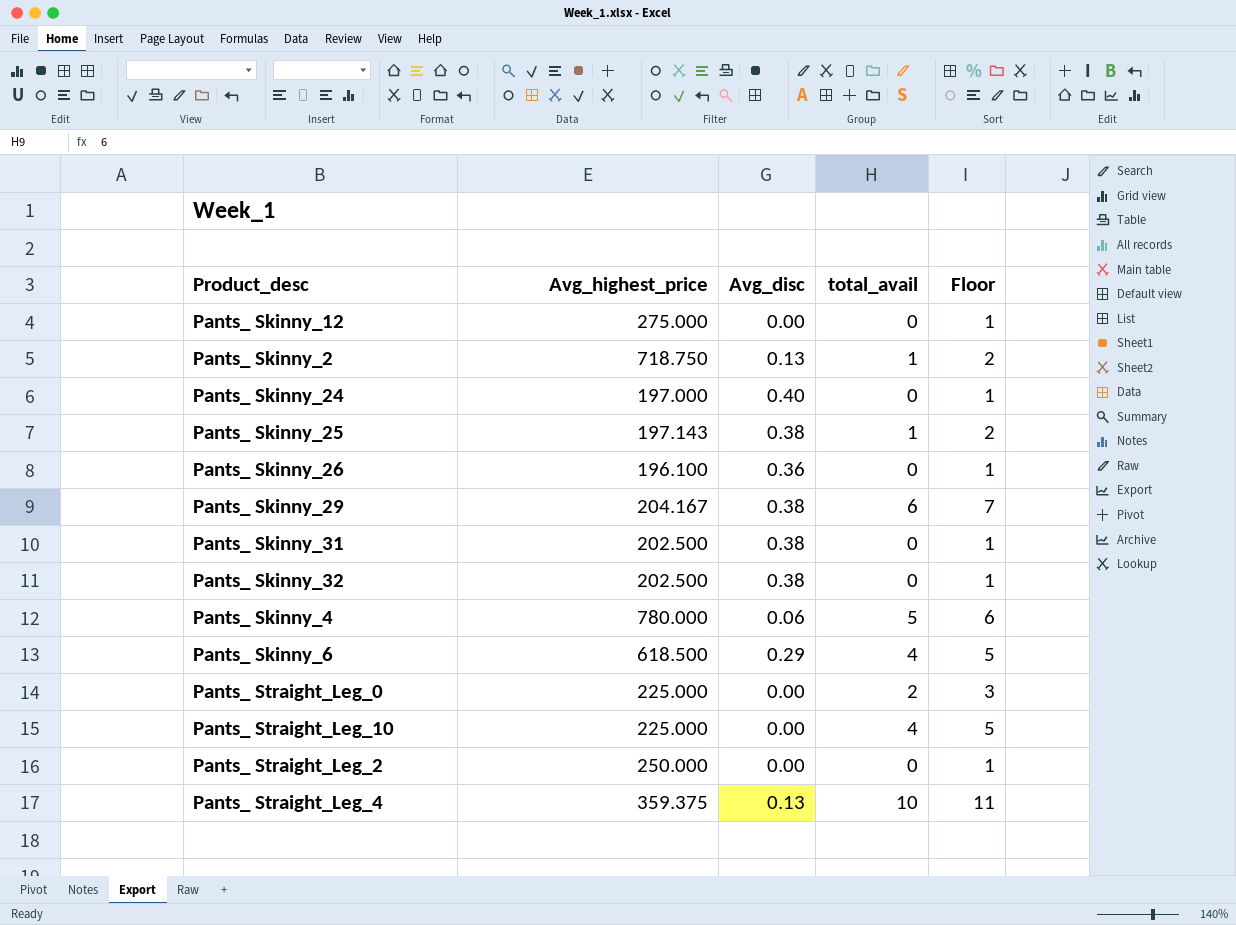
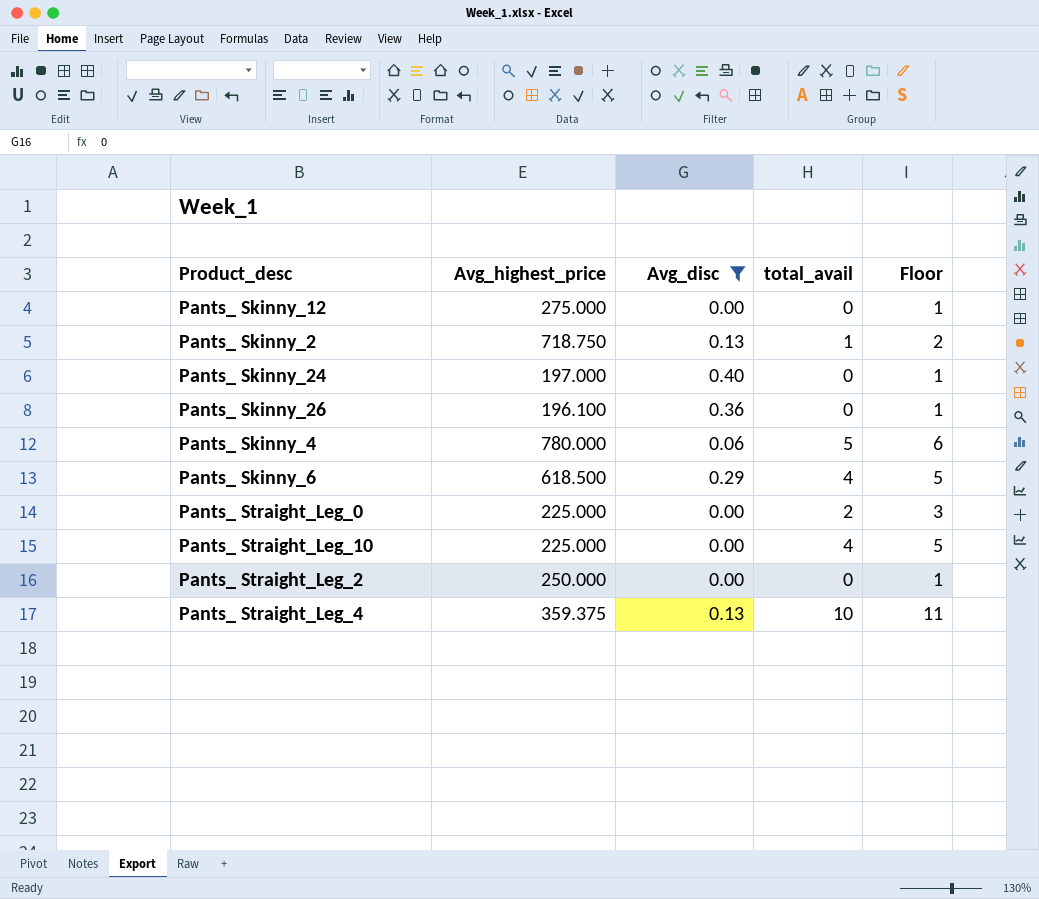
filter: none -> Avg_disc != 0.38

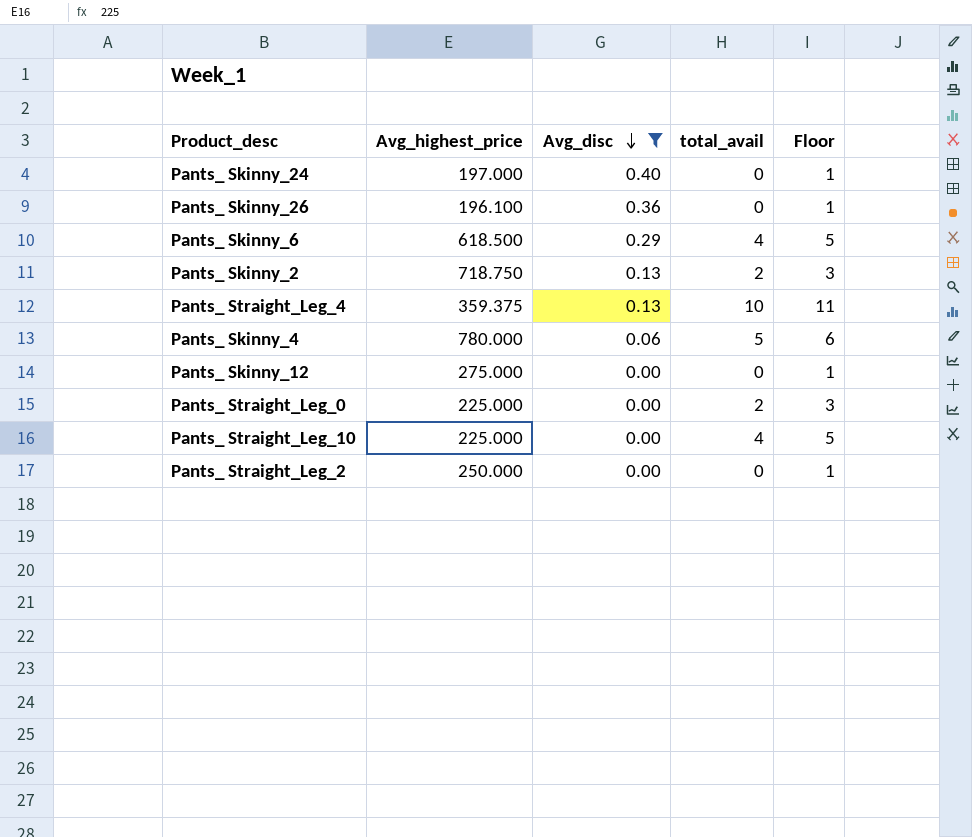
row order: none -> Avg_disc descending
Pants_ Skinny_2 | total_avail: 1 -> 2
Pants_ Skinny_2 | Floor: 2 -> 3

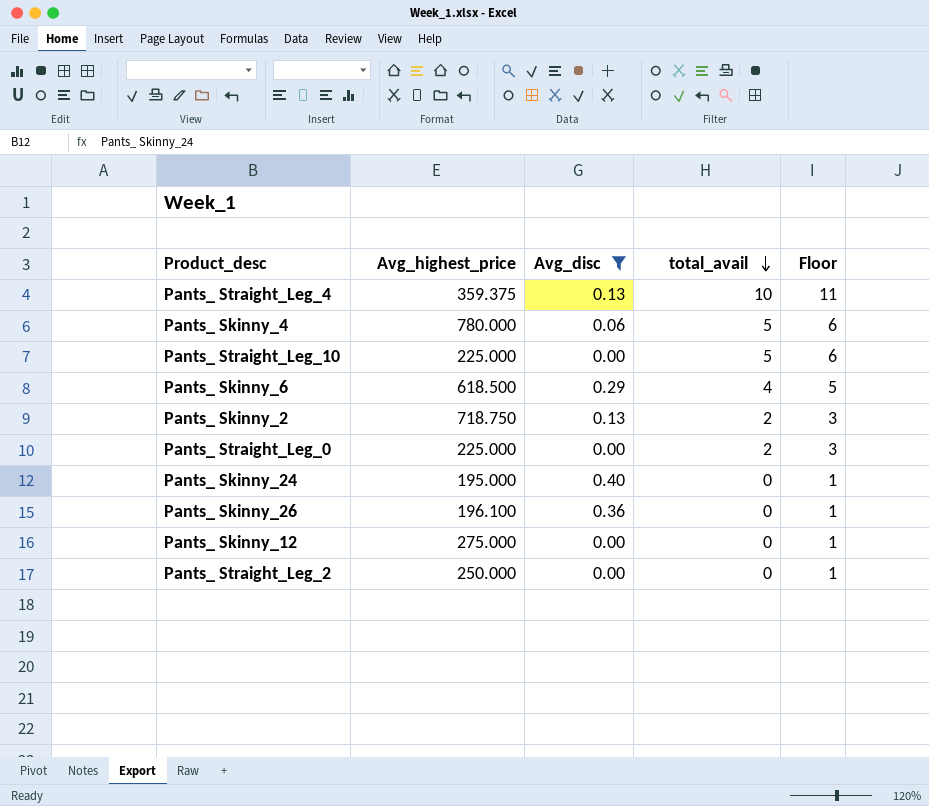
row order: Avg_disc descending -> total_avail descending
Pants_ Straight_Leg_10 | total_avail: 4 -> 5
Pants_ Straight_Leg_10 | Floor: 5 -> 6
Pants_ Skinny_24 | Avg_highest_price: 197.000 -> 195.000

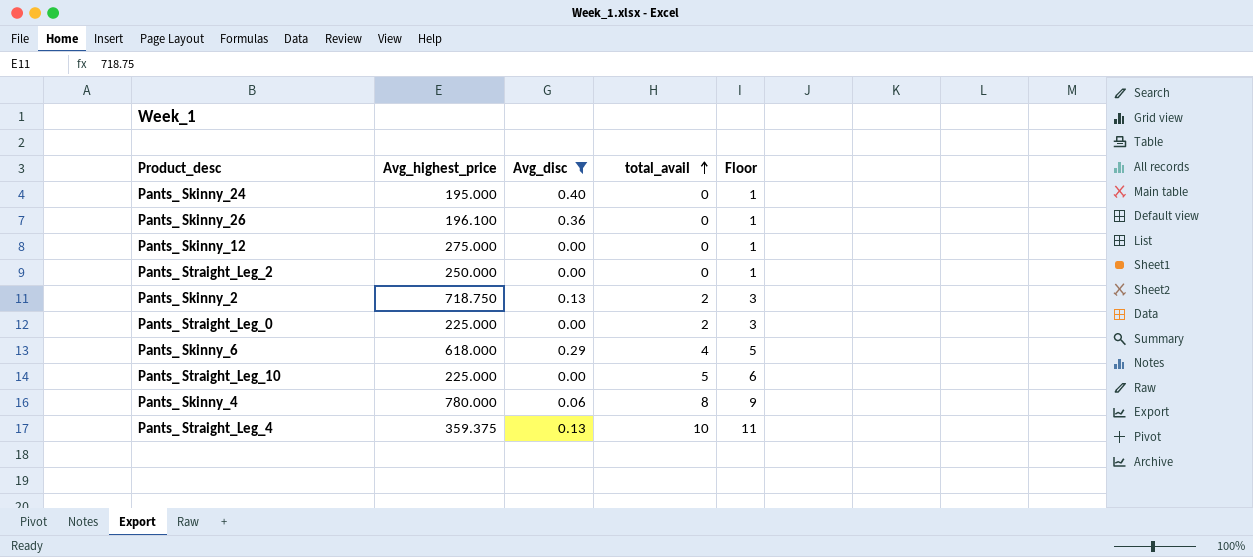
row order: total_avail descending -> total_avail ascending
Pants_ Skinny_6 | Avg_highest_price: 618.500 -> 618.000
Pants_ Skinny_4 | total_avail: 5 -> 8
Pants_ Skinny_4 | Floor: 6 -> 9

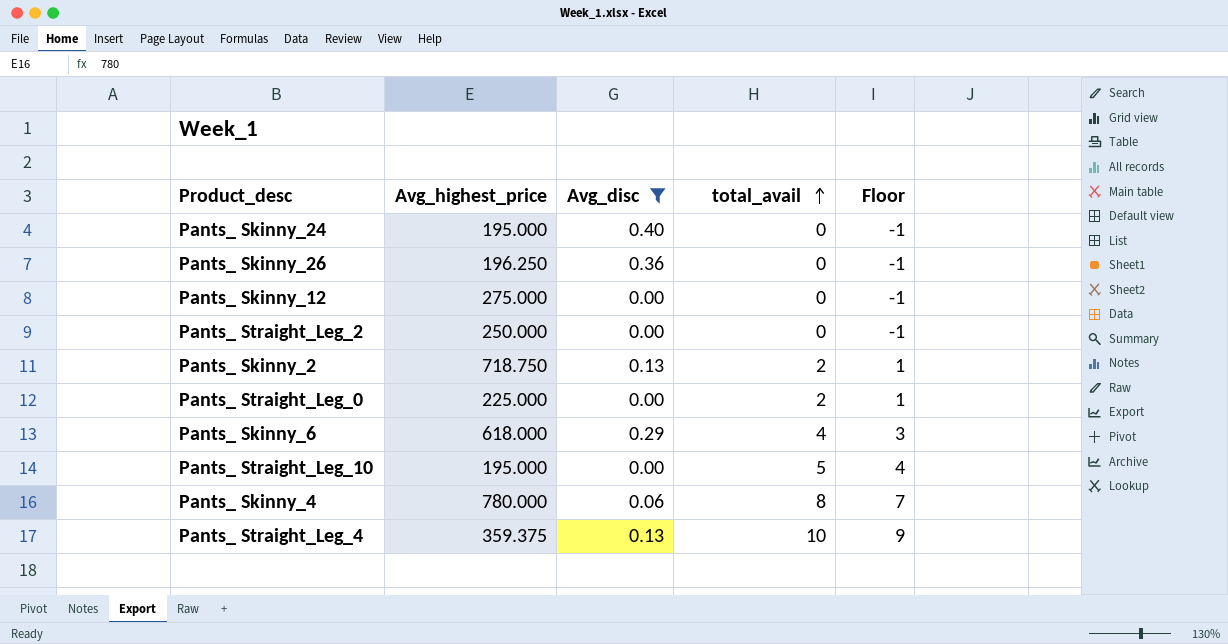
column Floor | formula: [total_avail] + 1 -> [total_avail] - 1
Pants_ Skinny_26 | Avg_highest_price: 196.100 -> 196.250
Pants_ Straight_Leg_10 | Avg_highest_price: 225.000 -> 195.000

